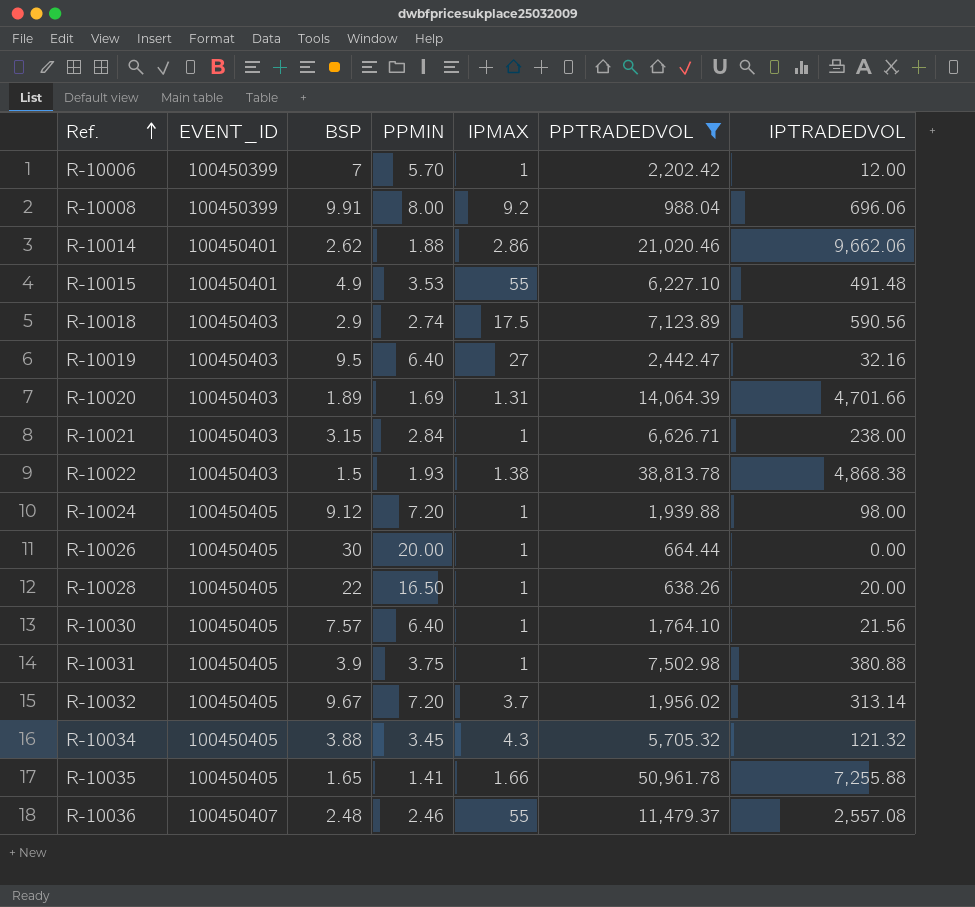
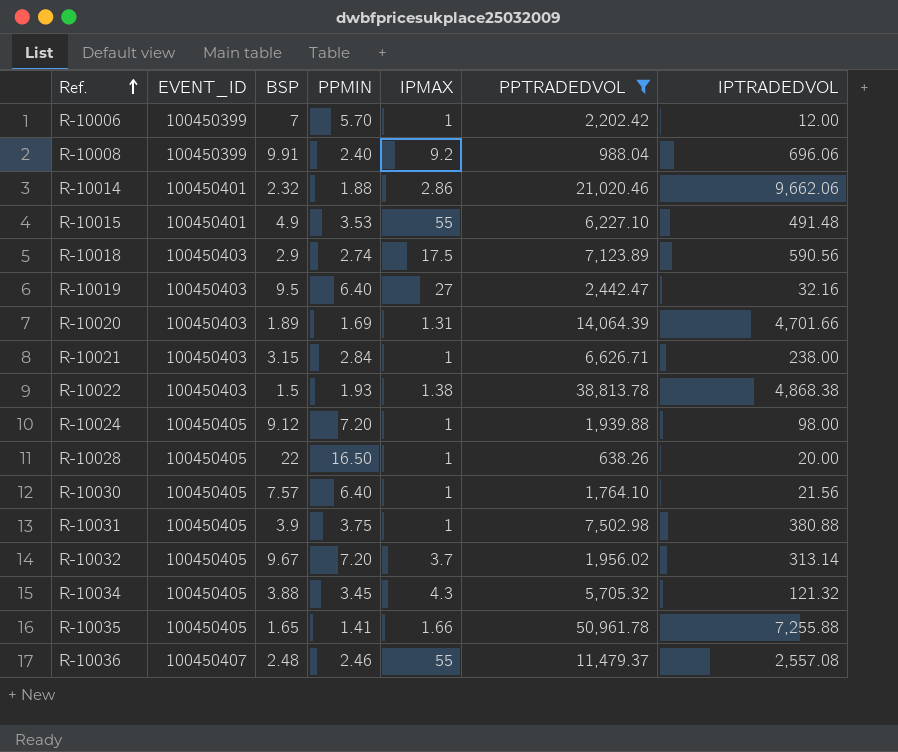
row R-10026: 100450405 | 30 | 20.00 | 1 | 664.44 | 0.00 -> none
R-10008 | PPMIN: 8.00 -> 2.40
R-10014 | BSP: 2.62 -> 2.32

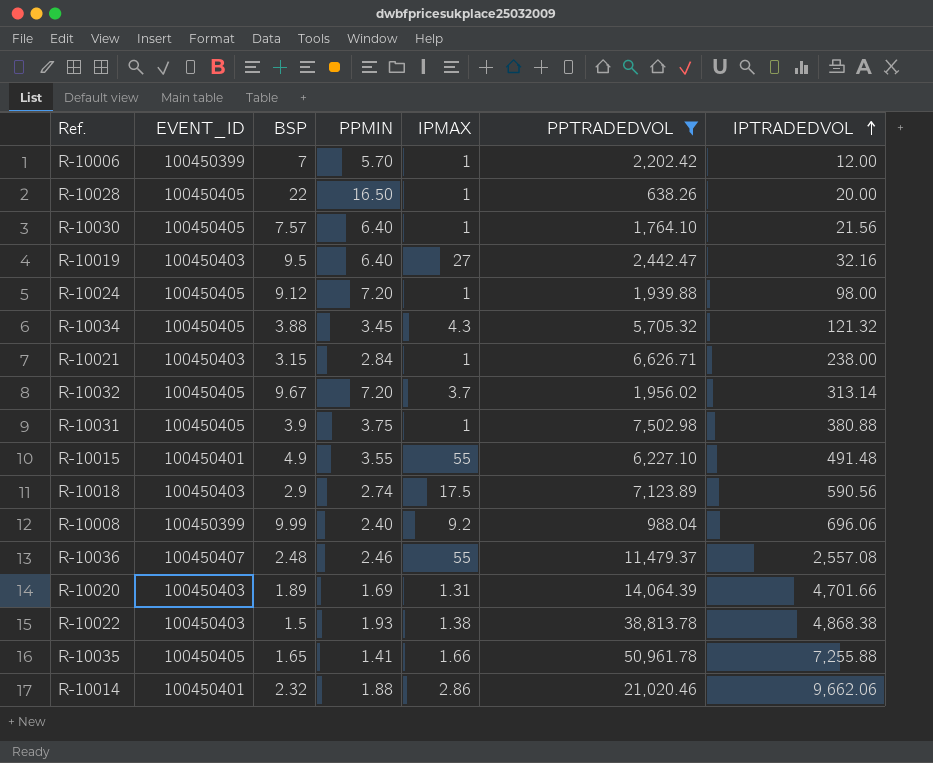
row order: Ref. ascending -> IPTRADEDVOL ascending
R-10015 | PPMIN: 3.53 -> 3.55
R-10008 | BSP: 9.91 -> 9.99

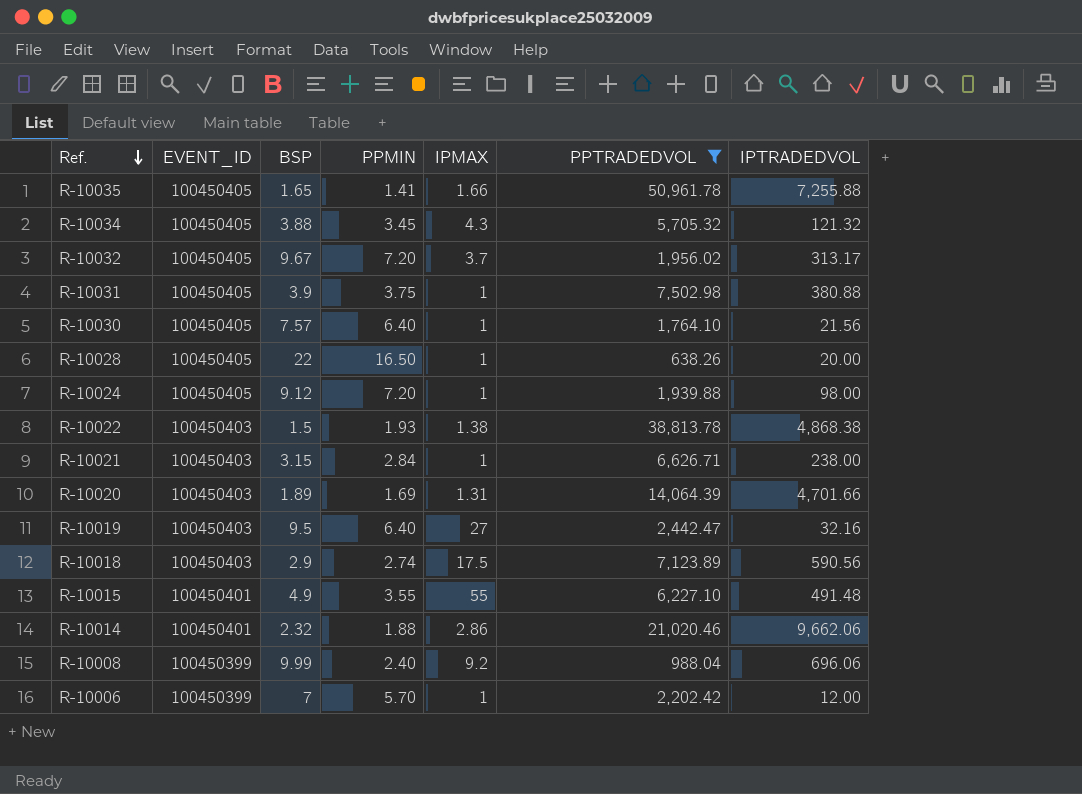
row order: IPTRADEDVOL ascending -> Ref. descending
row R-10036: 100450407 | 2.48 | 2.46 | 55 | 11,479.37 | 2,557.08 -> none
R-10032 | IPTRADEDVOL: 313.14 -> 313.17

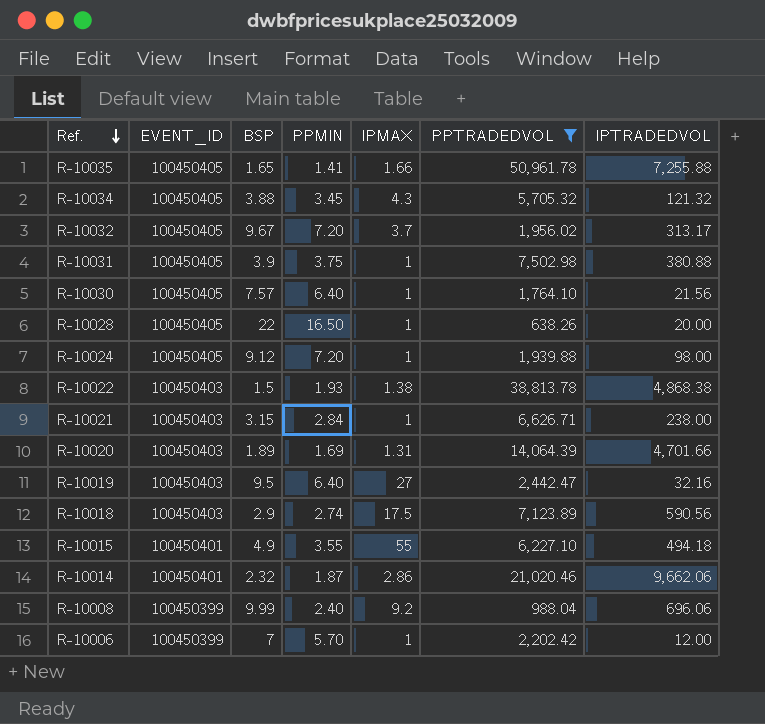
R-10015 | IPTRADEDVOL: 491.48 -> 494.18
R-10014 | PPMIN: 1.88 -> 1.87

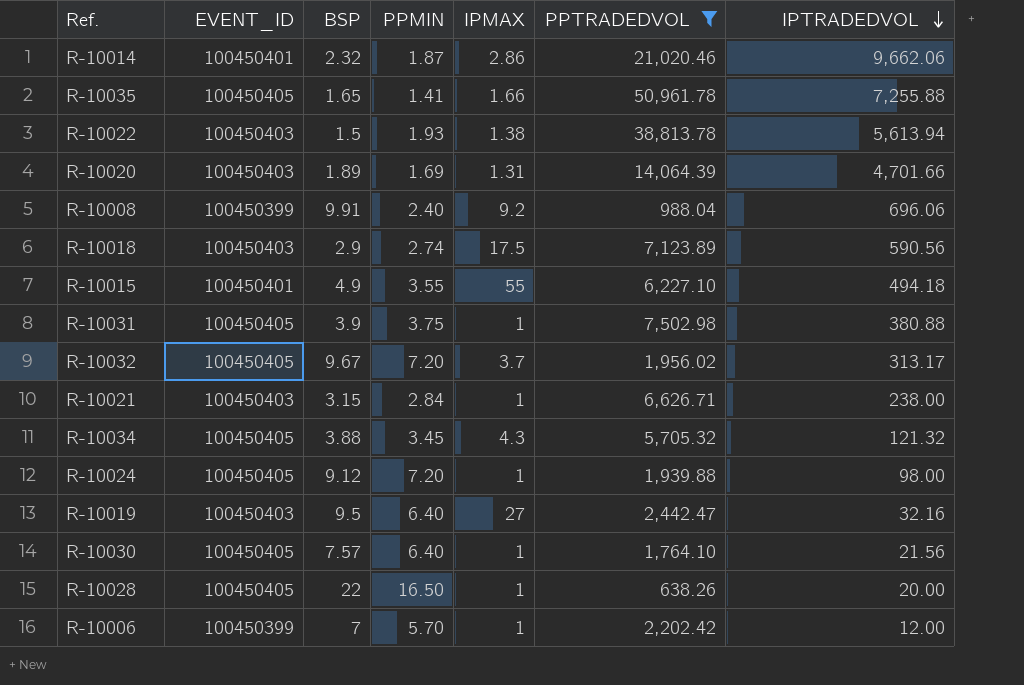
row order: Ref. descending -> IPTRADEDVOL descending
R-10022 | IPTRADEDVOL: 4,868.38 -> 5,613.94
R-10008 | BSP: 9.99 -> 9.91

